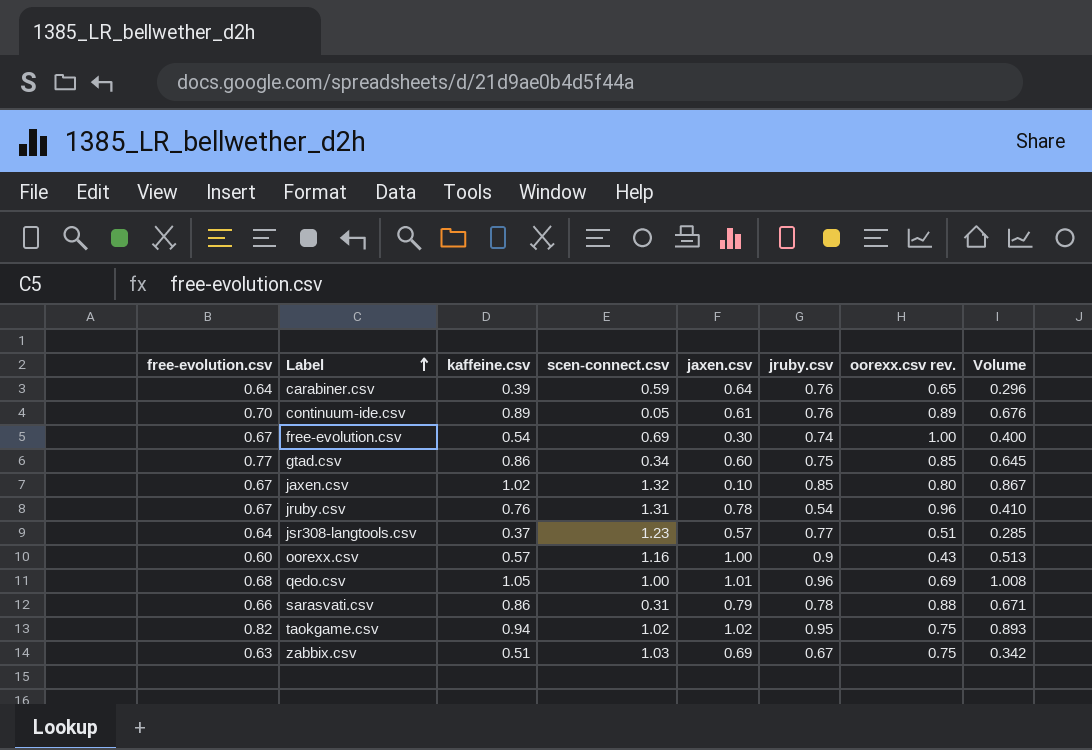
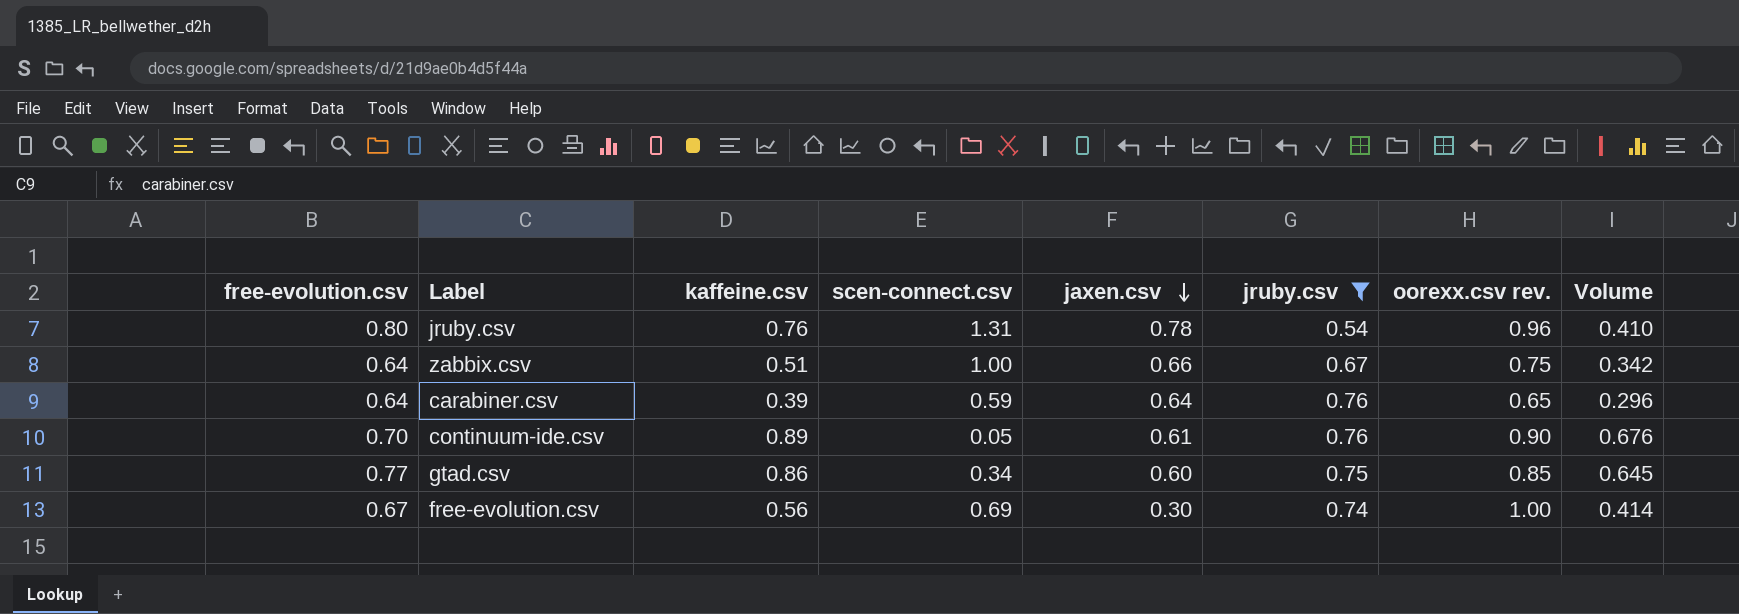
filter: none -> jruby.csv <= 0.76
row order: Label ascending -> jaxen.csv descending
jruby.csv | free-evolution.csv: 0.67 -> 0.80
zabbix.csv | free-evolution.csv: 0.63 -> 0.64
zabbix.csv | scen-connect.csv: 1.03 -> 1.00
zabbix.csv | jaxen.csv: 0.69 -> 0.66
continuum-ide.csv | oorexx.csv rev.: 0.89 -> 0.90
free-evolution.csv | kaffeine.csv: 0.54 -> 0.56
free-evolution.csv | Volume: 0.400 -> 0.414

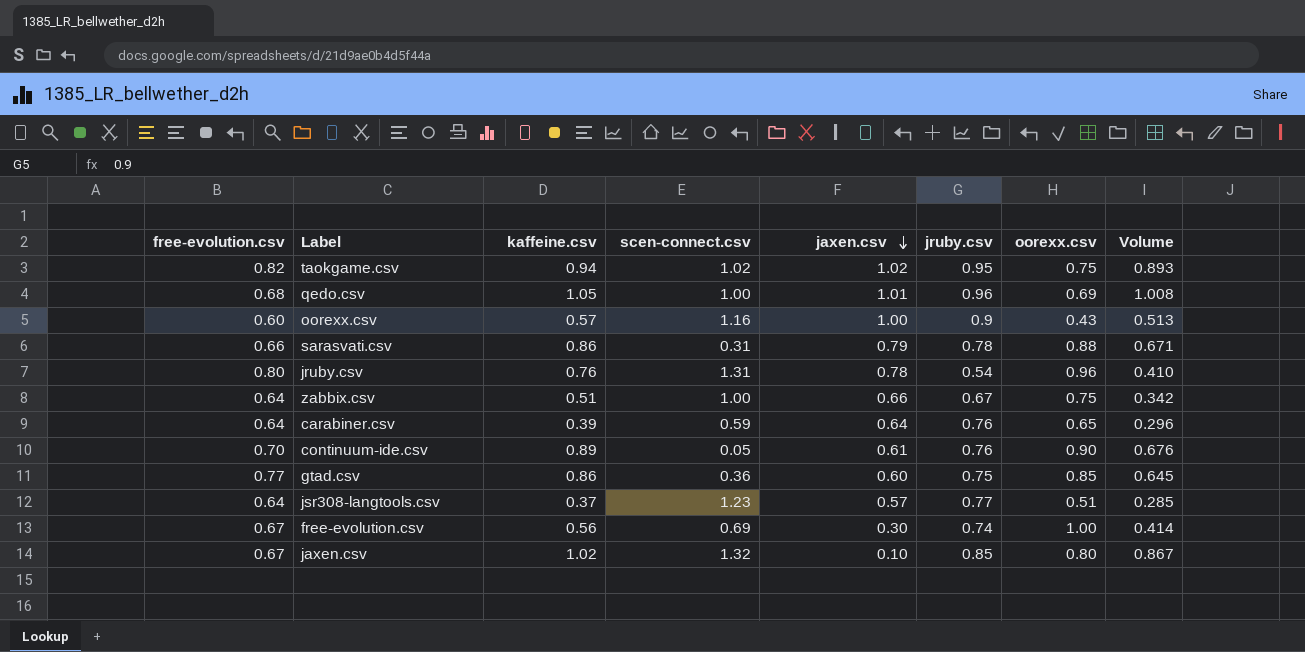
filter: jruby.csv <= 0.76 -> none
column name: oorexx.csv rev. -> oorexx.csv
gtad.csv | scen-connect.csv: 0.34 -> 0.36

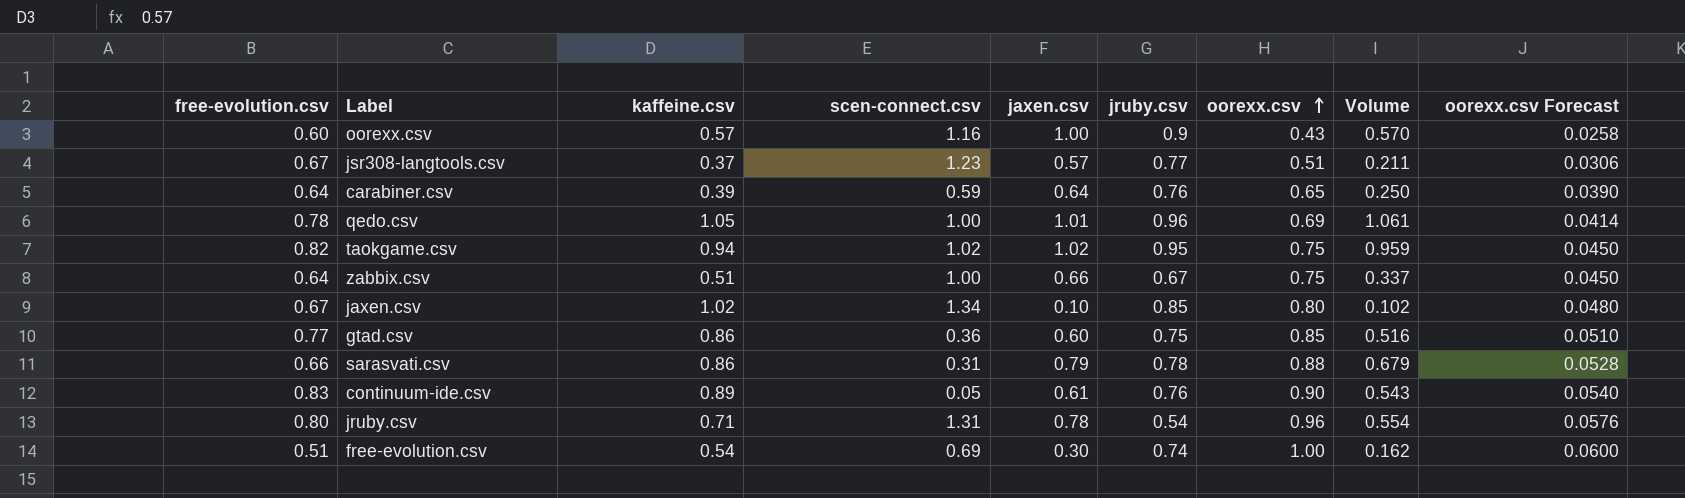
row order: jaxen.csv descending -> oorexx.csv ascending
column Volume | formula: [kaffeine.csv] * [jruby.csv] -> [kaffeine.csv] * [jaxen.csv]
column oorexx.csv Forecast | formula: none -> [oorexx.csv] * 0.06
jsr308-langtools.csv | free-evolution.csv: 0.64 -> 0.67
qedo.csv | free-evolution.csv: 0.68 -> 0.78
jaxen.csv | scen-connect.csv: 1.32 -> 1.34
continuum-ide.csv | free-evolution.csv: 0.70 -> 0.83
jruby.csv | kaffeine.csv: 0.76 -> 0.71
free-evolution.csv | free-evolution.csv: 0.67 -> 0.51
free-evolution.csv | kaffeine.csv: 0.56 -> 0.54

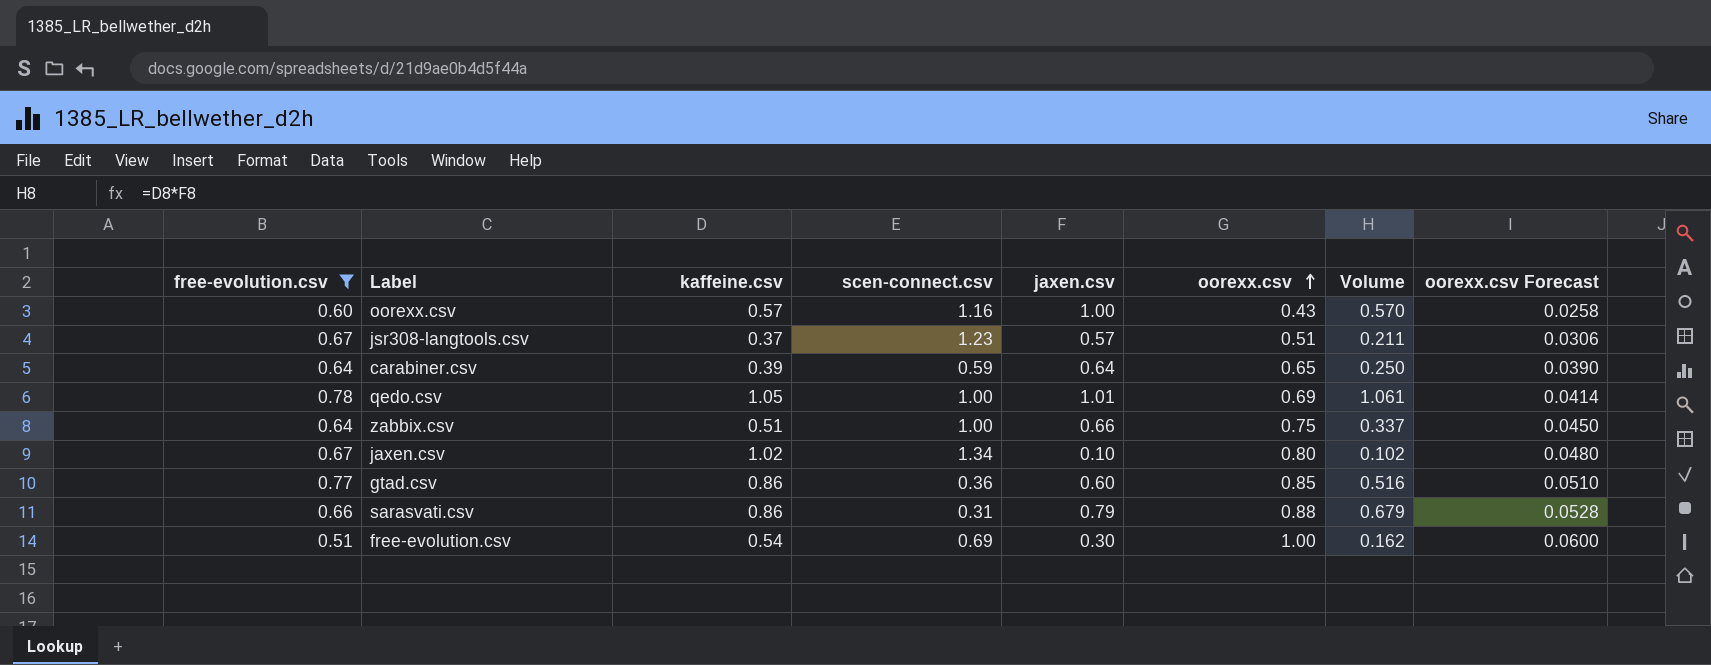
filter: none -> free-evolution.csv <= 0.78
column jruby.csv | position: 6 -> none

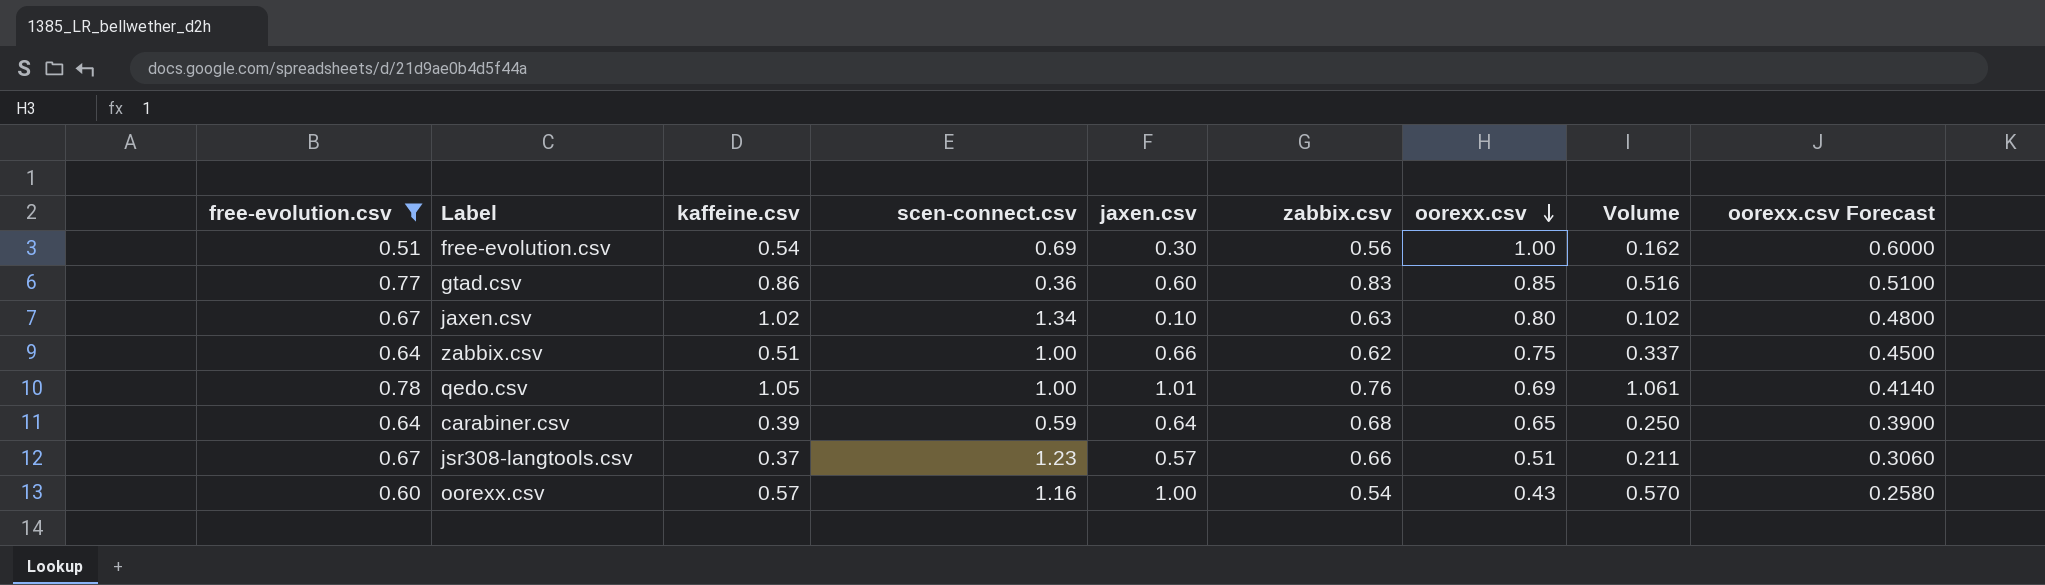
row order: oorexx.csv ascending -> oorexx.csv descending
column zabbix.csv | position: none -> 6
column oorexx.csv Forecast | formula: [oorexx.csv] * 0.06 -> [oorexx.csv] * 0.6
row sarasvati.csv: 0.66 | 0.86 | 0.31 | 0.79 | 0.88 | 0.679 | 0.0528 -> none

